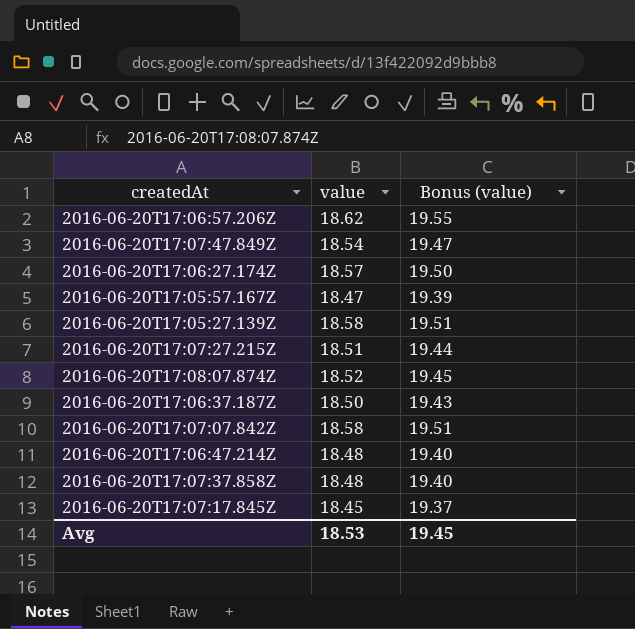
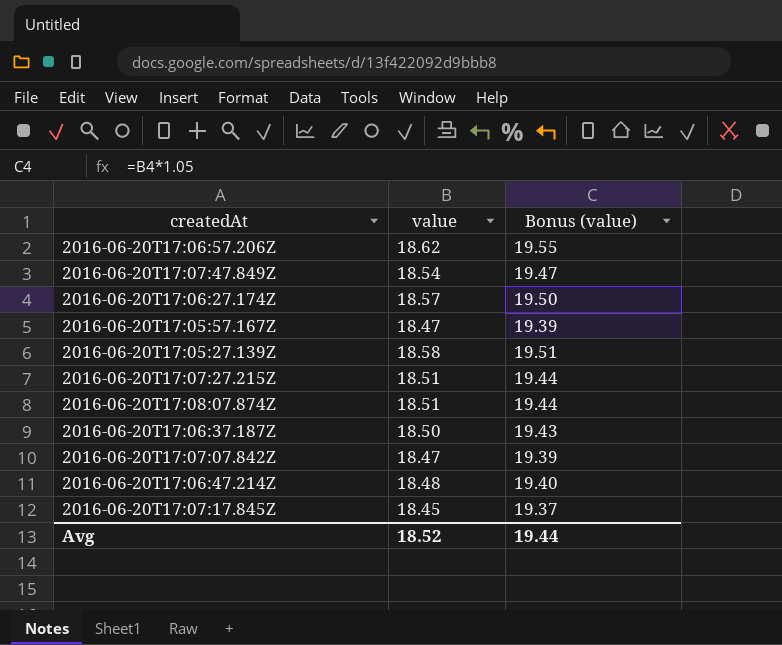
row 2016-06-20T17:07:37.858Z: 18.48 | 19.40 -> none
2016-06-20T17:08:07.874Z | value: 18.52 -> 18.51
2016-06-20T17:08:07.874Z | Bonus (value): 19.45 -> 19.44
2016-06-20T17:07:07.842Z | value: 18.58 -> 18.47
2016-06-20T17:07:07.842Z | Bonus (value): 19.51 -> 19.39
Avg | value: 18.53 -> 18.52
Avg | Bonus (value): 19.45 -> 19.44

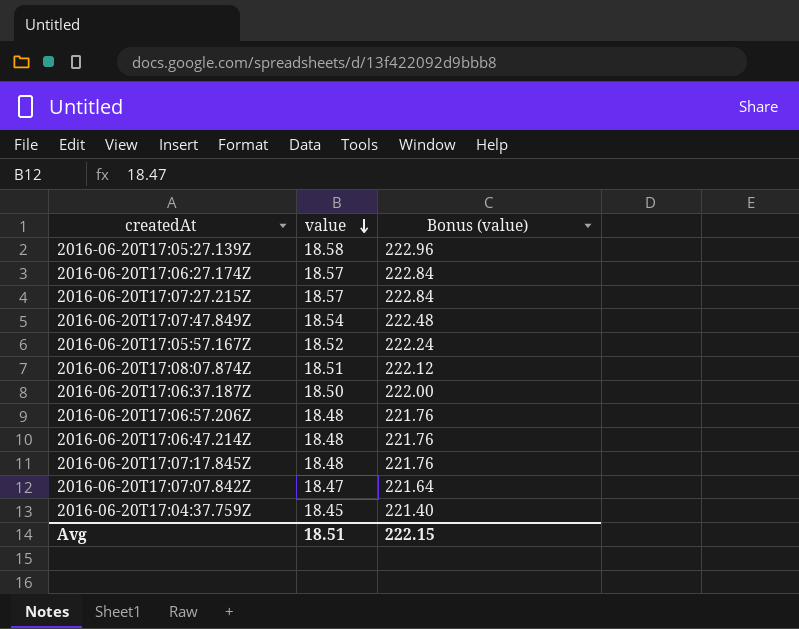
row order: none -> value descending
column Bonus (value) | formula: [value] * 1.05 -> [value] * 12
2016-06-20T17:07:27.215Z | value: 18.51 -> 18.57
2016-06-20T17:05:57.167Z | value: 18.47 -> 18.52
2016-06-20T17:06:57.206Z | value: 18.62 -> 18.48
2016-06-20T17:07:17.845Z | value: 18.45 -> 18.48
row 2016-06-20T17:04:37.759Z: none -> 18.45 | 221.40
Avg | value: 18.52 -> 18.51
Avg | Bonus (value): 19.44 -> 222.15

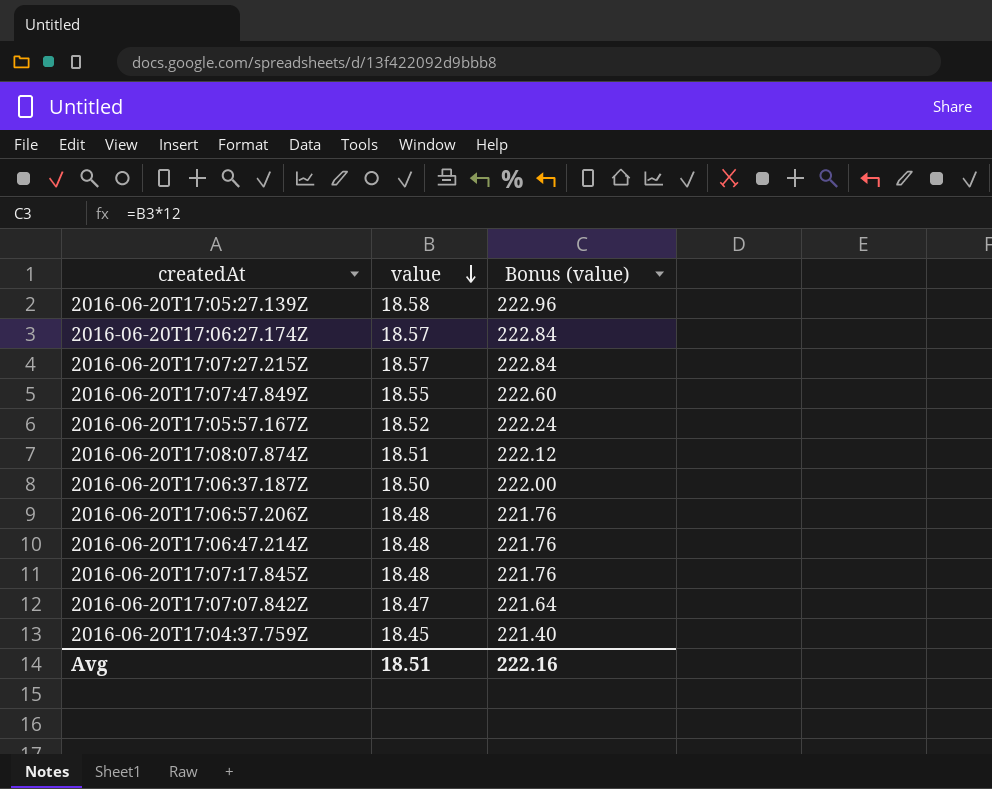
2016-06-20T17:07:47.849Z | value: 18.54 -> 18.55
2016-06-20T17:07:47.849Z | Bonus (value): 222.48 -> 222.60
Avg | Bonus (value): 222.15 -> 222.16

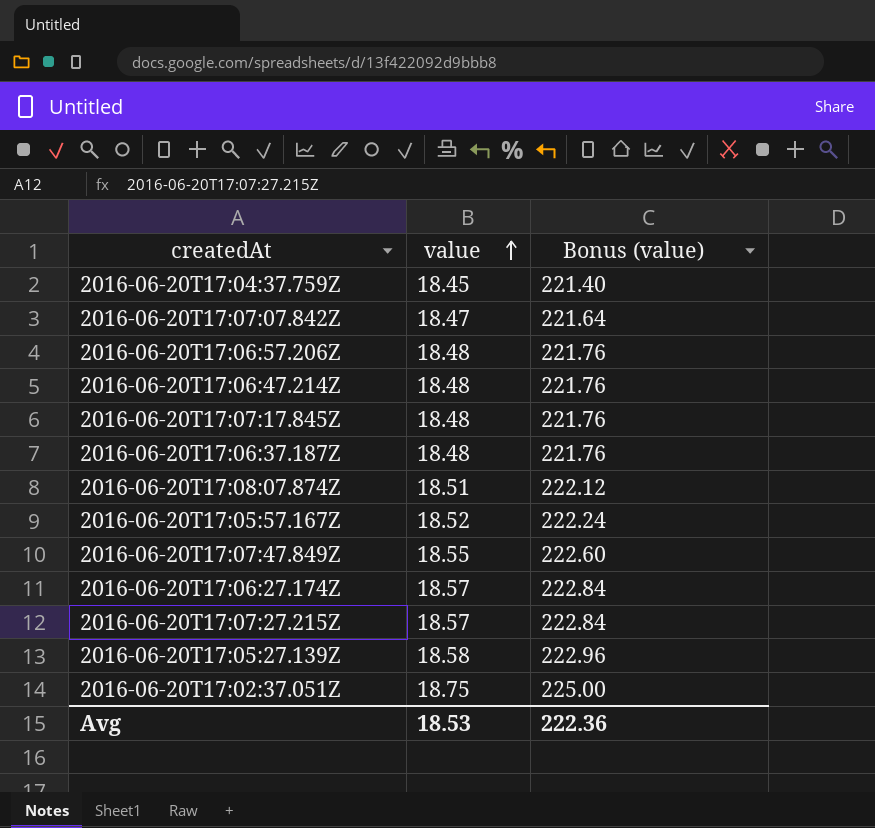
row order: value descending -> value ascending
2016-06-20T17:06:37.187Z | value: 18.50 -> 18.48
2016-06-20T17:06:37.187Z | Bonus (value): 222.00 -> 221.76
row 2016-06-20T17:02:37.051Z: none -> 18.75 | 225.00
Avg | value: 18.51 -> 18.53
Avg | Bonus (value): 222.16 -> 222.36

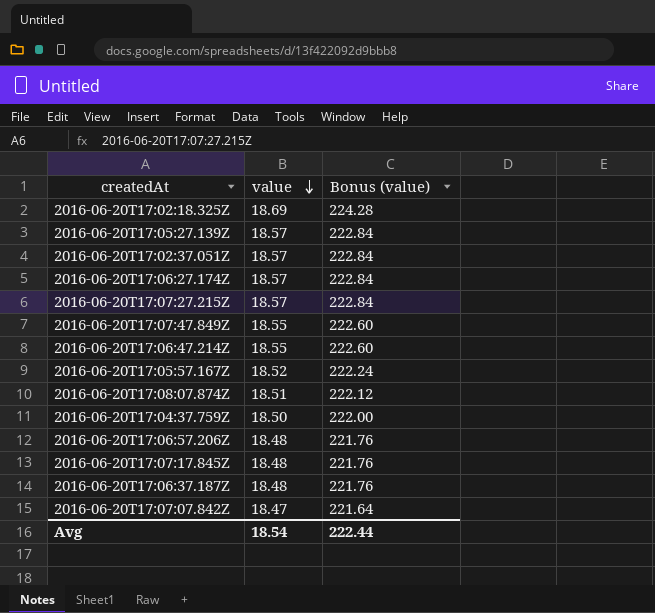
row order: value ascending -> value descending
row 2016-06-20T17:02:18.325Z: none -> 18.69 | 224.28
2016-06-20T17:05:27.139Z | value: 18.58 -> 18.57
2016-06-20T17:05:27.139Z | Bonus (value): 222.96 -> 222.84
2016-06-20T17:02:37.051Z | value: 18.75 -> 18.57
2016-06-20T17:02:37.051Z | Bonus (value): 225.00 -> 222.84
2016-06-20T17:06:47.214Z | value: 18.48 -> 18.55
2016-06-20T17:06:47.214Z | Bonus (value): 221.76 -> 222.60
2016-06-20T17:04:37.759Z | value: 18.45 -> 18.50
2016-06-20T17:04:37.759Z | Bonus (value): 221.40 -> 222.00
Avg | value: 18.53 -> 18.54
Avg | Bonus (value): 222.36 -> 222.44

